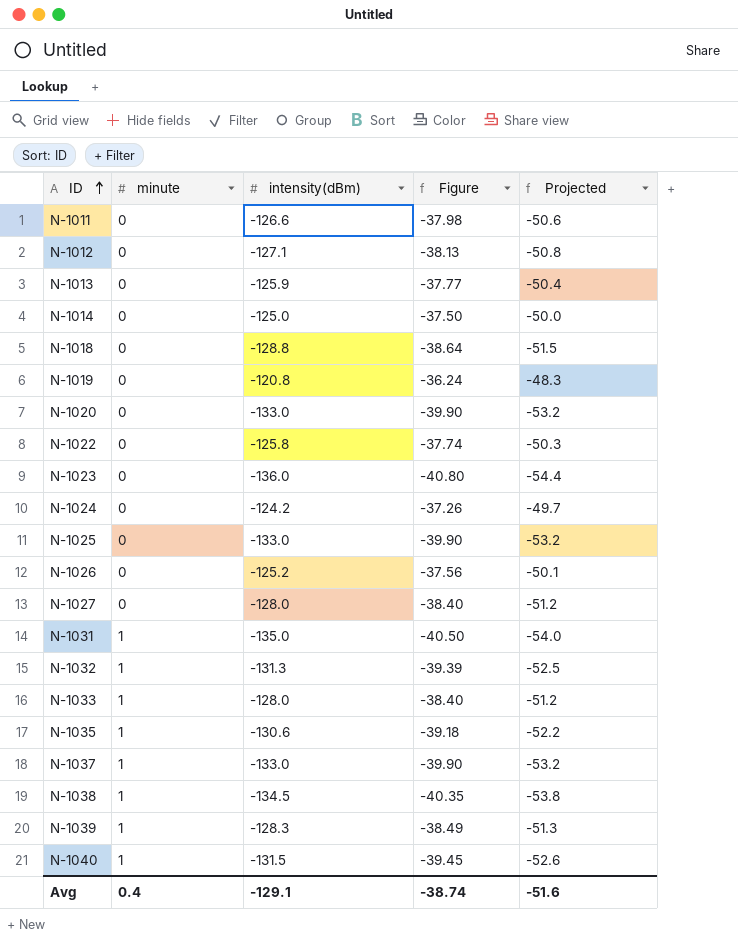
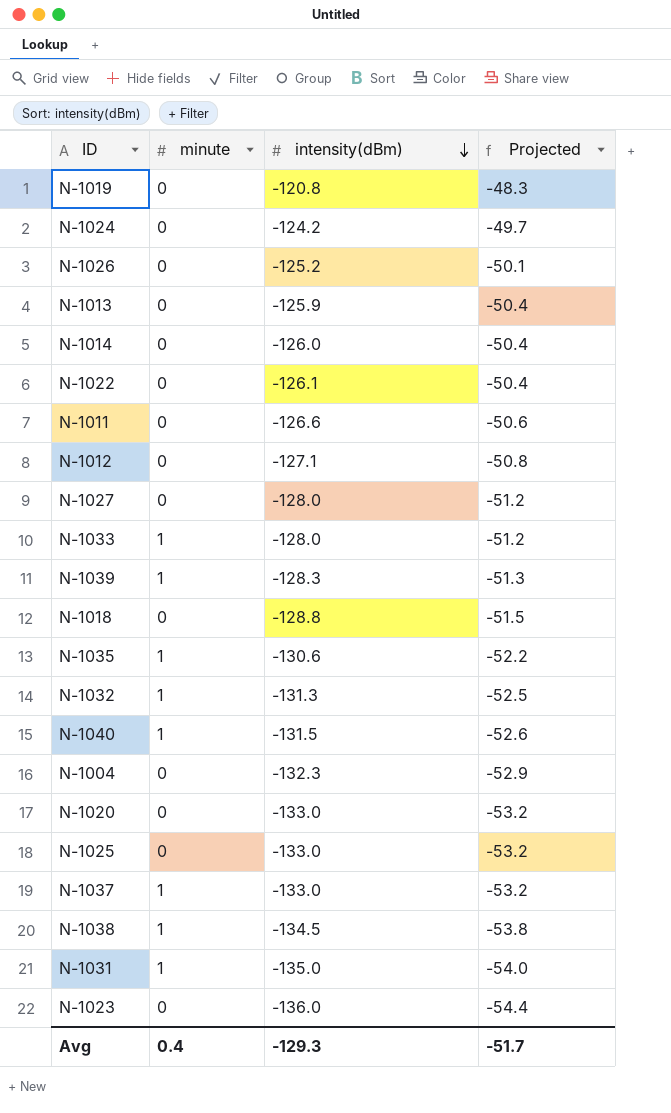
row order: ID ascending -> intensity(dBm) descending
column Figure | formula: [intensity(dBm)] * 0.3 -> none
N-1014 | intensity(dBm): -125.0 -> -126.0
N-1014 | Projected: -50.0 -> -50.4
N-1022 | intensity(dBm): -125.8 -> -126.1
N-1022 | Projected: -50.3 -> -50.4
row N-1004: none -> 0 | -132.3 | -52.9
Avg | intensity(dBm): -129.1 -> -129.3
Avg | Projected: -51.6 -> -51.7

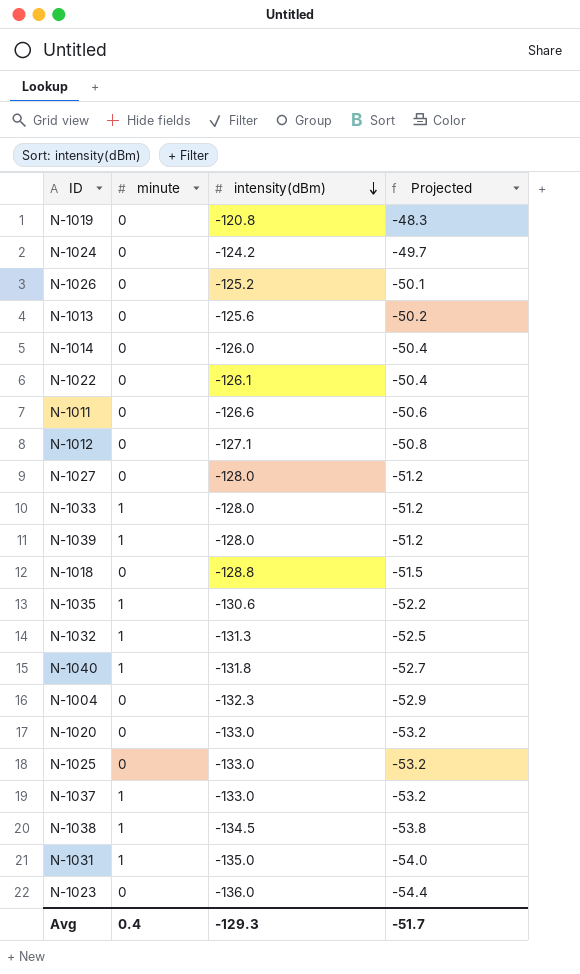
N-1013 | intensity(dBm): -125.9 -> -125.6
N-1013 | Projected: -50.4 -> -50.2
N-1039 | intensity(dBm): -128.3 -> -128.0
N-1039 | Projected: -51.3 -> -51.2
N-1040 | intensity(dBm): -131.5 -> -131.8
N-1040 | Projected: -52.6 -> -52.7

